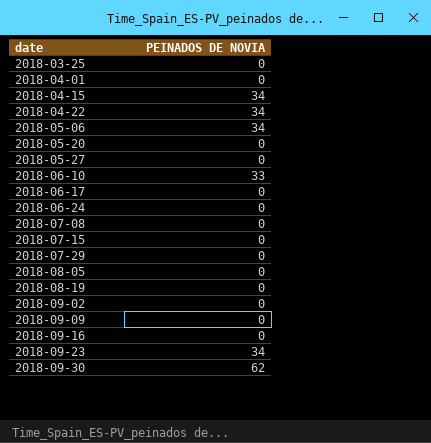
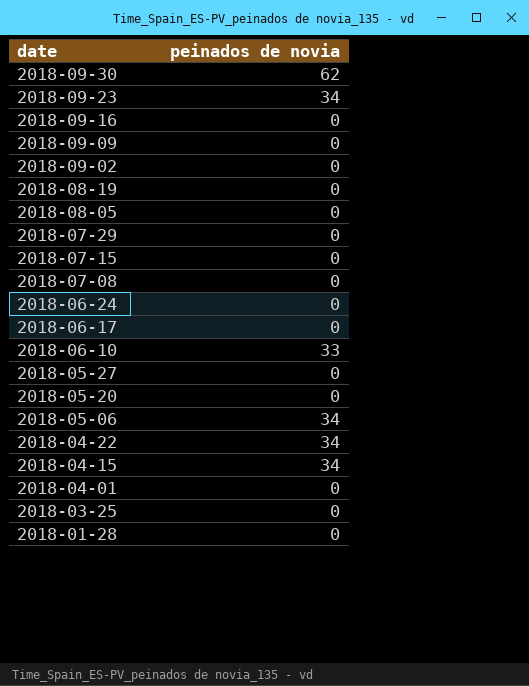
row order: date ascending -> date descending
column name: PEINADOS DE NOVIA -> peinados de novia
row 2018-01-28: none -> 0

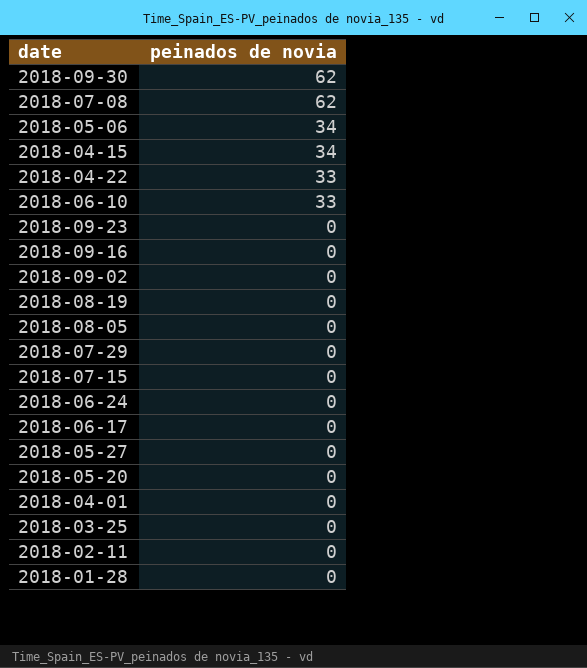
row order: date descending -> peinados de novia descending
row 2018-09-09: 0 -> none
2018-07-08 | peinados de novia: 0 -> 62
2018-04-22 | peinados de novia: 34 -> 33
2018-09-23 | peinados de novia: 34 -> 0
row 2018-02-11: none -> 0

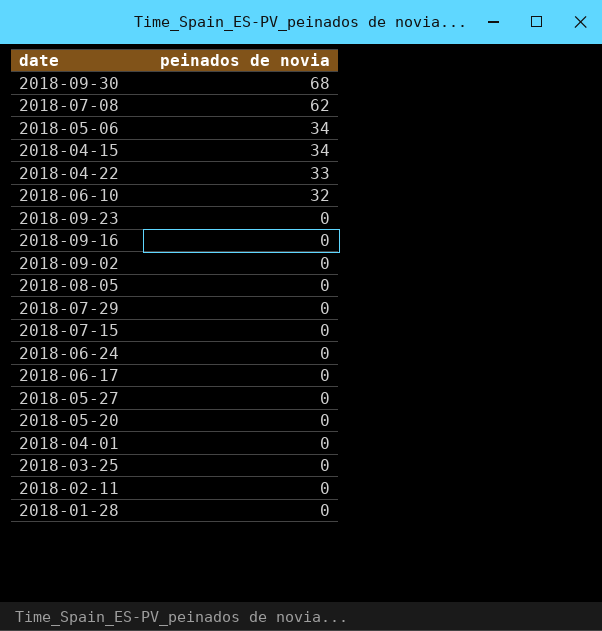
row 2018-08-19: 0 -> none
2018-09-30 | peinados de novia: 62 -> 68
2018-06-10 | peinados de novia: 33 -> 32

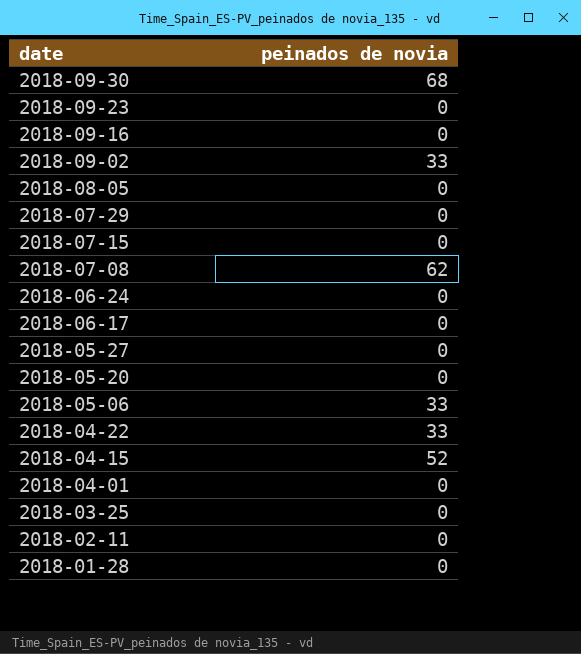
row order: peinados de novia descending -> date descending
row 2018-06-10: 32 -> none
2018-09-02 | peinados de novia: 0 -> 33
2018-05-06 | peinados de novia: 34 -> 33
2018-04-15 | peinados de novia: 34 -> 52

